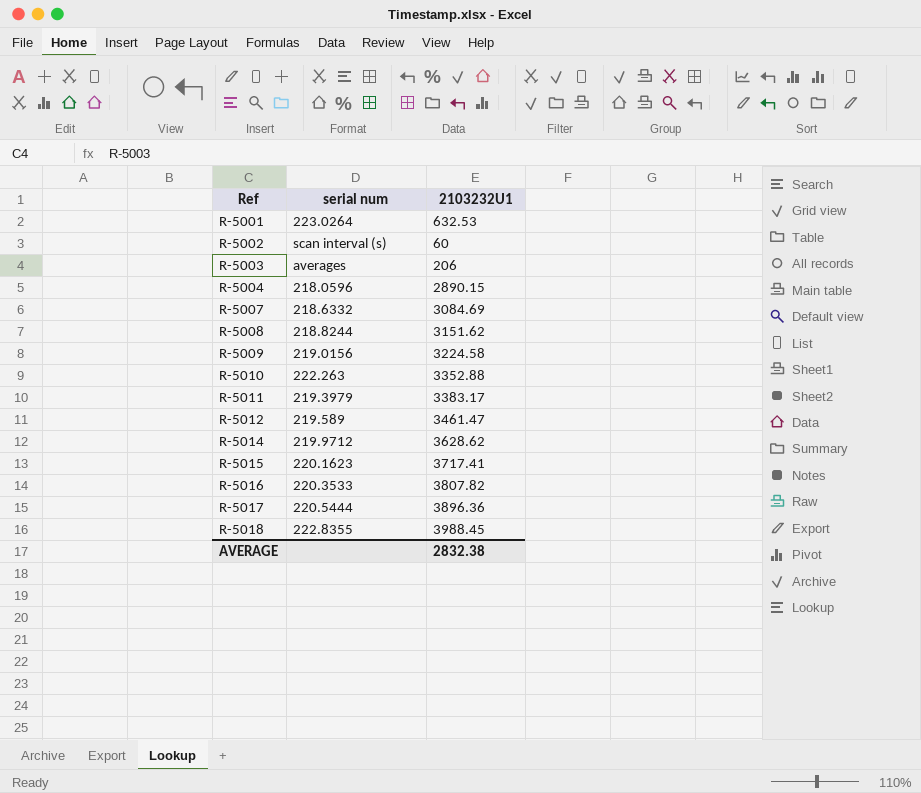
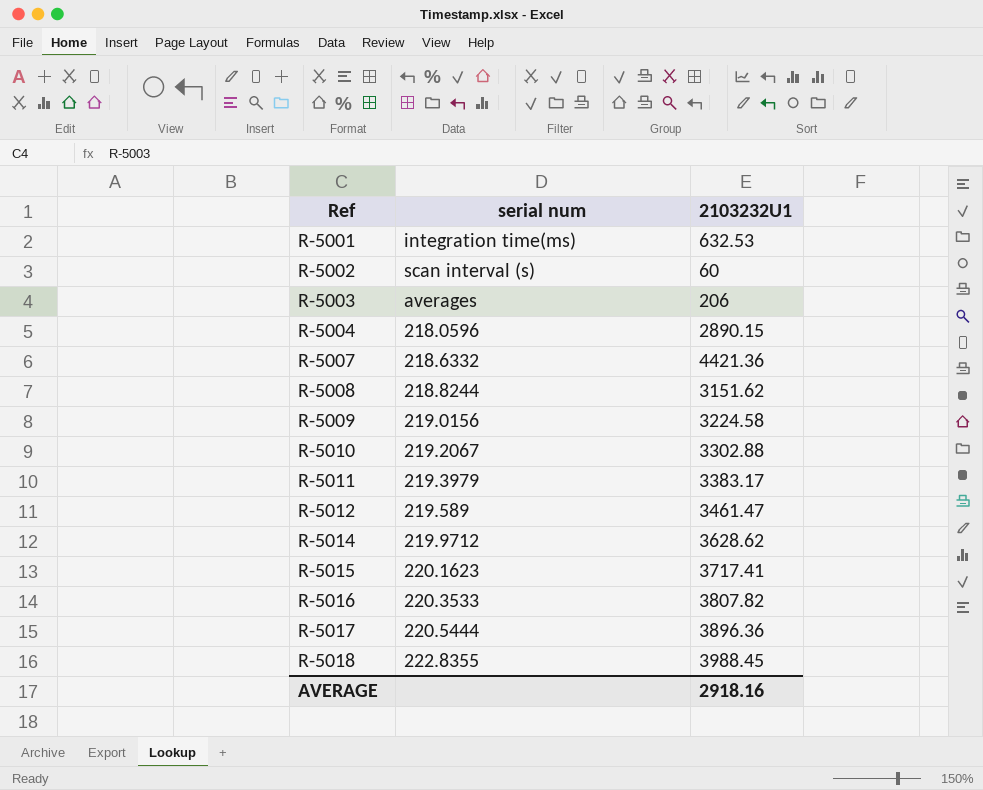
R-5001 | serial num: 223.0264 -> integration time(ms)
R-5007 | 2103232U1: 3084.69 -> 4421.36
R-5010 | serial num: 222.263 -> 219.2067
R-5010 | 2103232U1: 3352.88 -> 3302.88
AVERAGE | 2103232U1: 2832.38 -> 2918.16

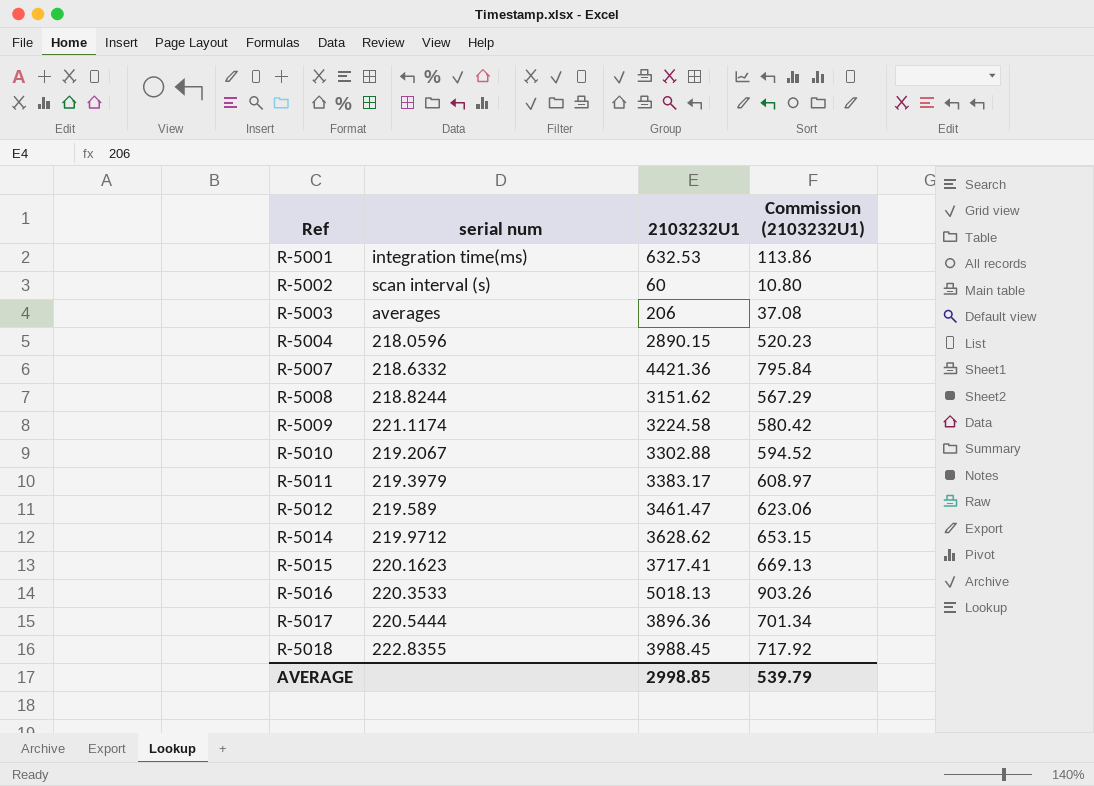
column Commission (2103232U1) | formula: none -> [2103232U1] * 0.18
R-5009 | serial num: 219.0156 -> 221.1174
R-5016 | 2103232U1: 3807.82 -> 5018.13
AVERAGE | 2103232U1: 2918.16 -> 2998.85

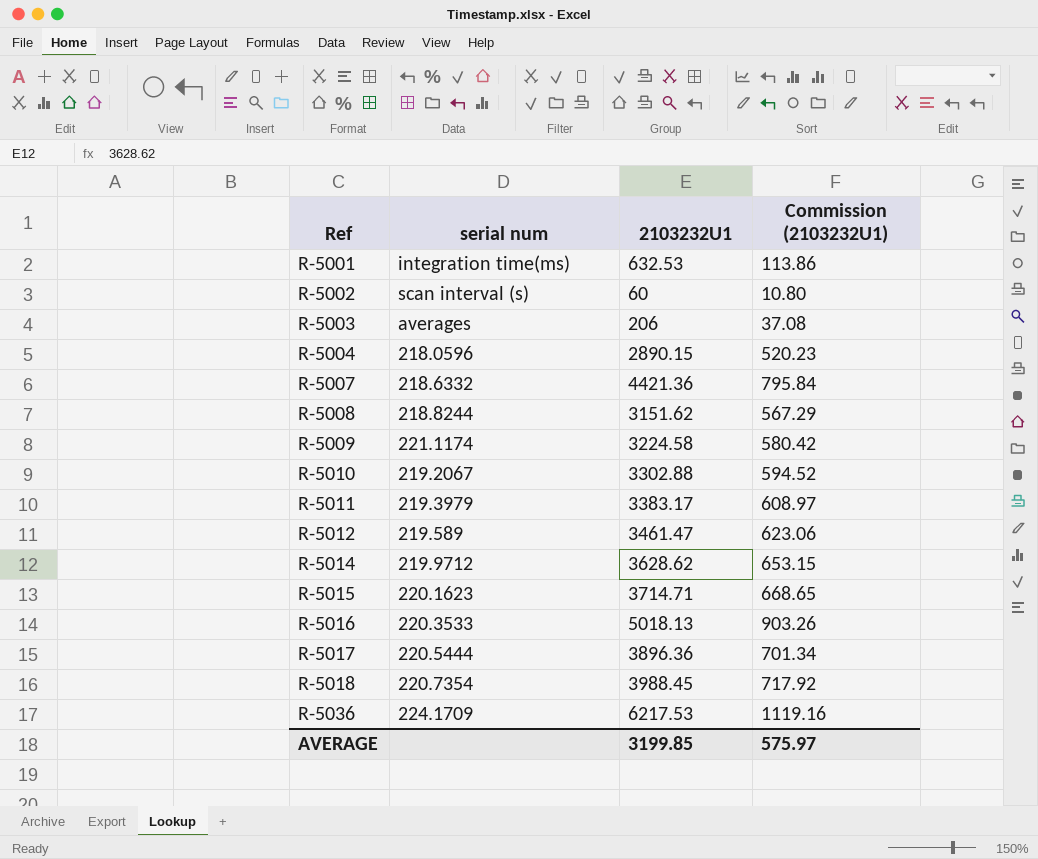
R-5015 | 2103232U1: 3717.41 -> 3714.71
R-5015 | Commission (2103232U1): 669.13 -> 668.65
R-5018 | serial num: 222.8355 -> 220.7354
row R-5036: none -> 224.1709 | 6217.53 | 1119.16
AVERAGE | 2103232U1: 2998.85 -> 3199.85
AVERAGE | Commission (2103232U1): 539.79 -> 575.97

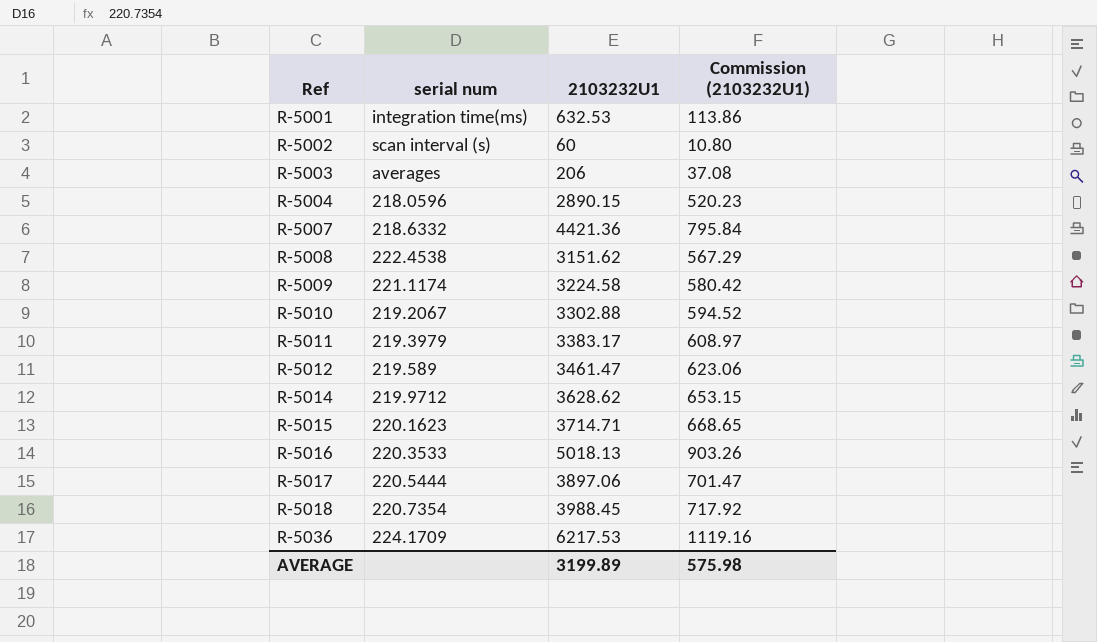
R-5008 | serial num: 218.8244 -> 222.4538
R-5017 | 2103232U1: 3896.36 -> 3897.06
R-5017 | Commission (2103232U1): 701.34 -> 701.47
AVERAGE | 2103232U1: 3199.85 -> 3199.89
AVERAGE | Commission (2103232U1): 575.97 -> 575.98

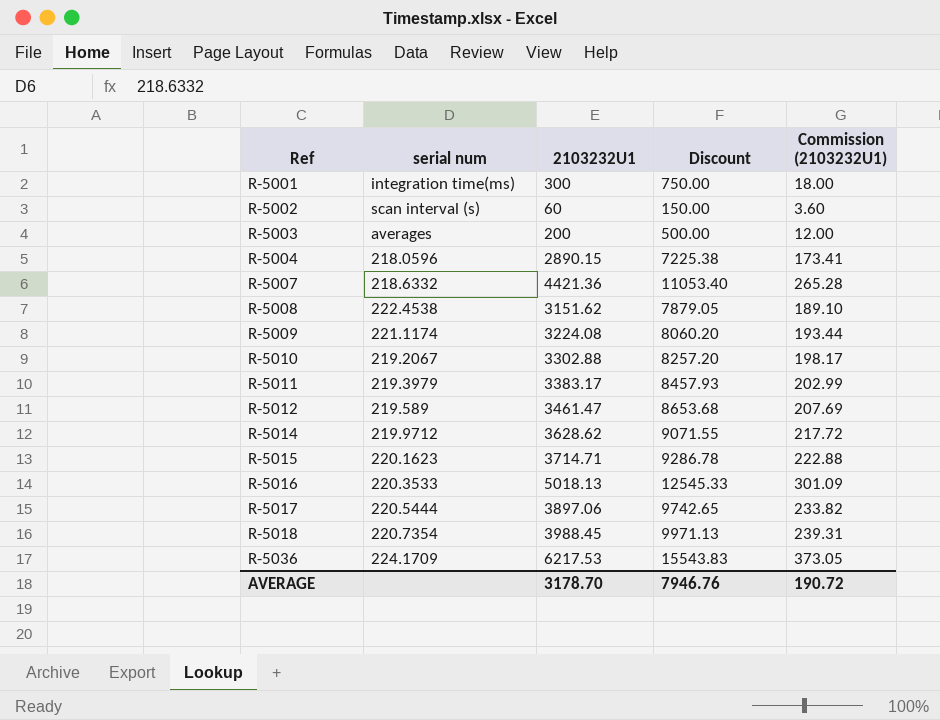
column Discount | formula: none -> [2103232U1] * 2.5
column Commission (2103232U1) | formula: [2103232U1] * 0.18 -> [2103232U1] * 0.06
R-5001 | 2103232U1: 632.53 -> 300
R-5003 | 2103232U1: 206 -> 200
R-5009 | 2103232U1: 3224.58 -> 3224.08
AVERAGE | 2103232U1: 3199.89 -> 3178.70
AVERAGE | Commission (2103232U1): 575.98 -> 190.72

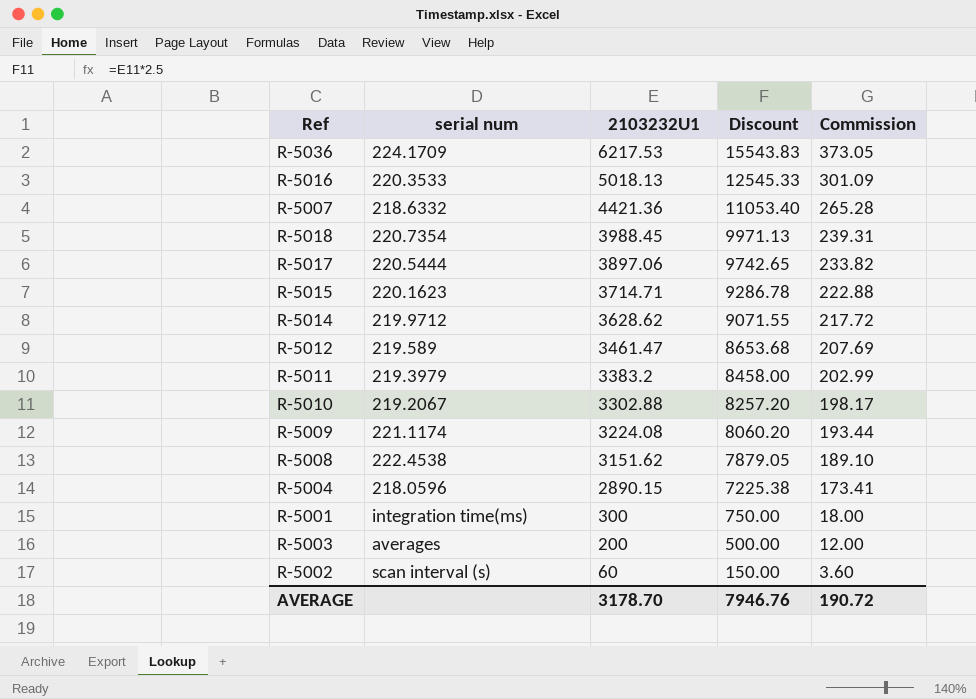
row order: Ref ascending -> 2103232U1 descending
column name: Commission (2103232U1) -> Commission
R-5011 | 2103232U1: 3383.17 -> 3383.2
R-5011 | Discount: 8457.93 -> 8458.00

